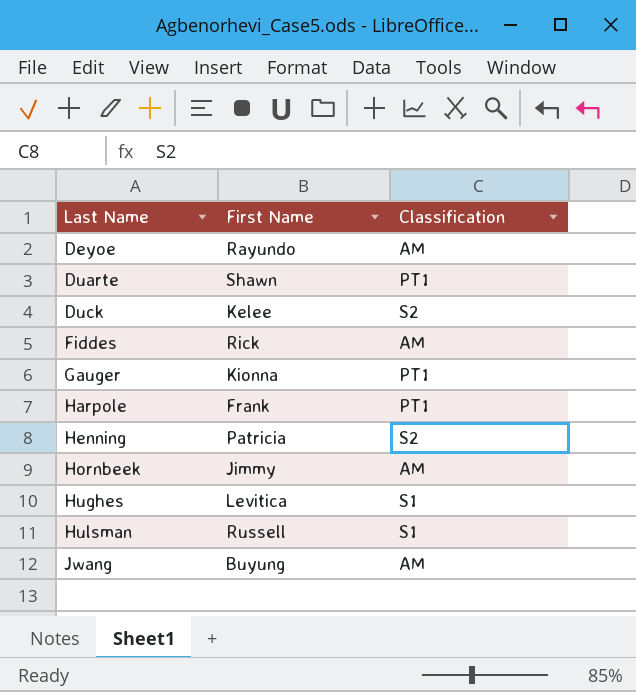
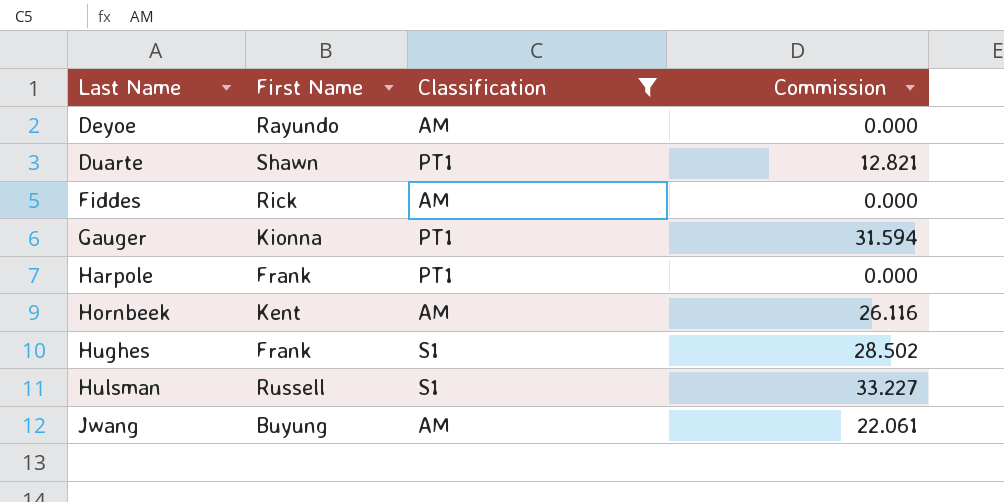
filter: none -> Classification != S2
column Commission | position: none -> 4
Hornbeek | First Name: Jimmy -> Kent
Hughes | First Name: Levitica -> Frank

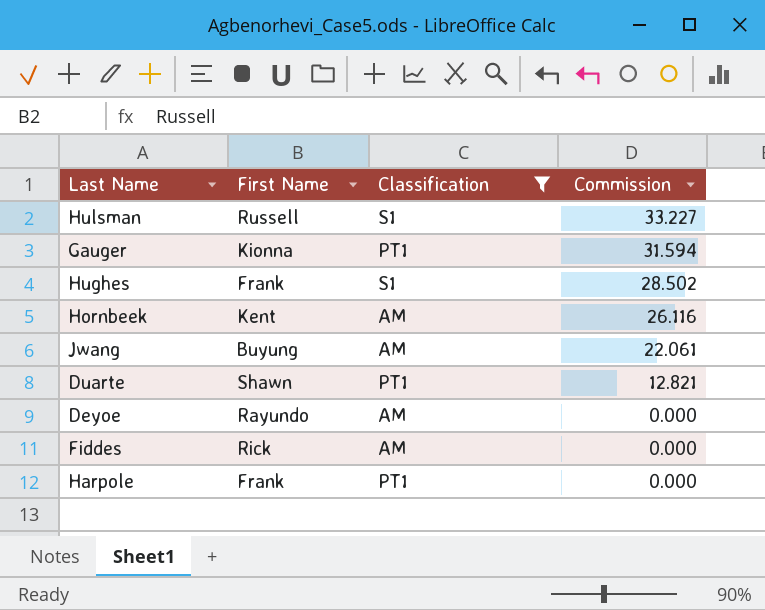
row order: Last Name ascending -> Commission descending

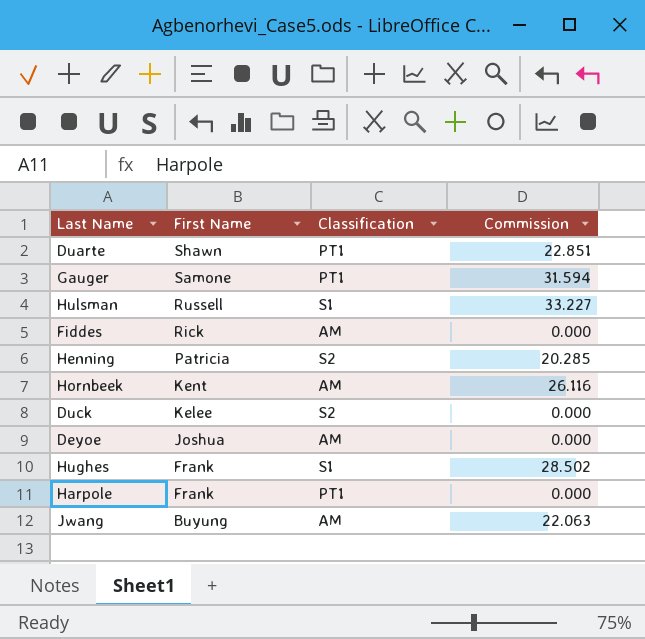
filter: Classification != S2 -> none
row order: Commission descending -> First Name descending
Duarte | Commission: 12.821 -> 22.851
Gauger | First Name: Kionna -> Samone
Deyoe | First Name: Rayundo -> Joshua
Jwang | Commission: 22.061 -> 22.063

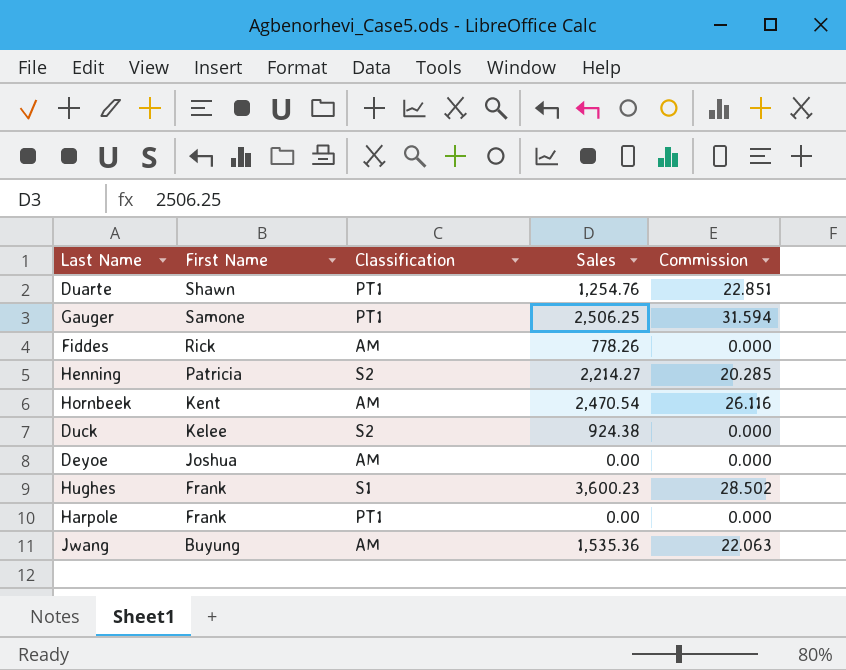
column Sales | position: none -> 4
row Hulsman: Russell | S1 | 33.227 -> none

